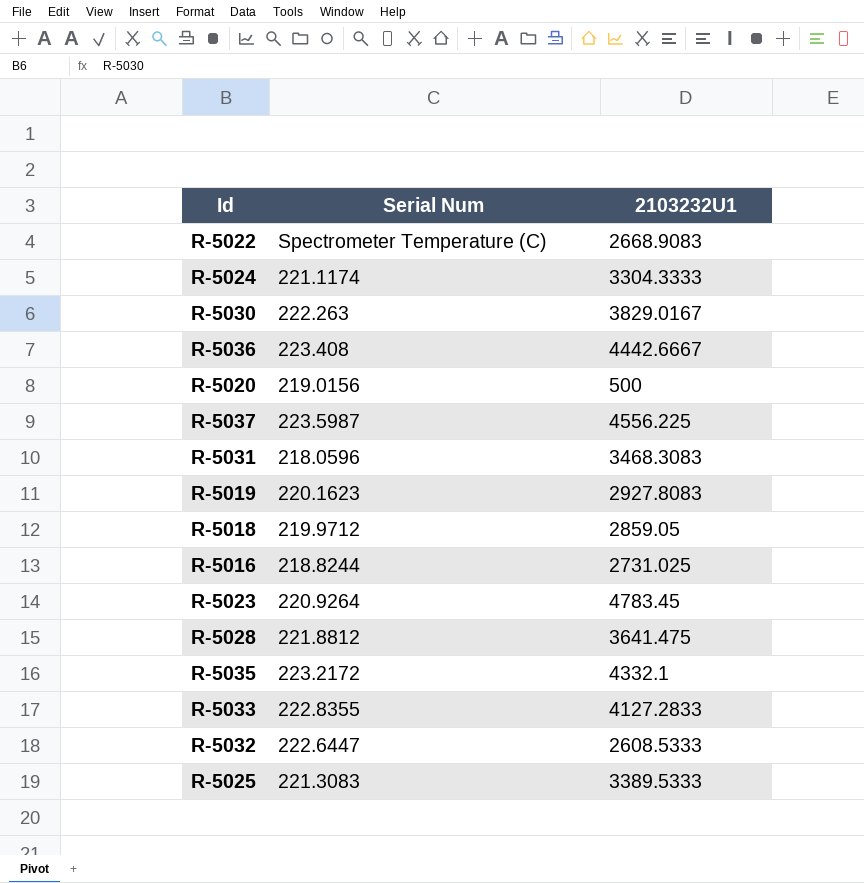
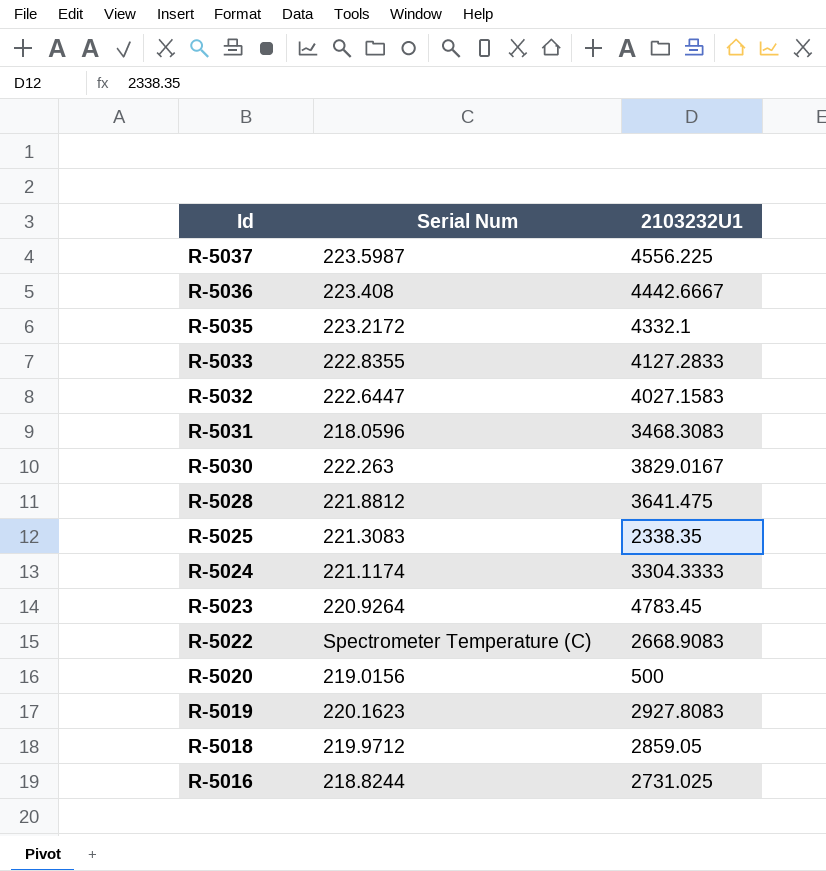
row order: none -> Id descending
R-5032 | 2103232U1: 2608.5333 -> 4027.1583
R-5025 | 2103232U1: 3389.5333 -> 2338.35

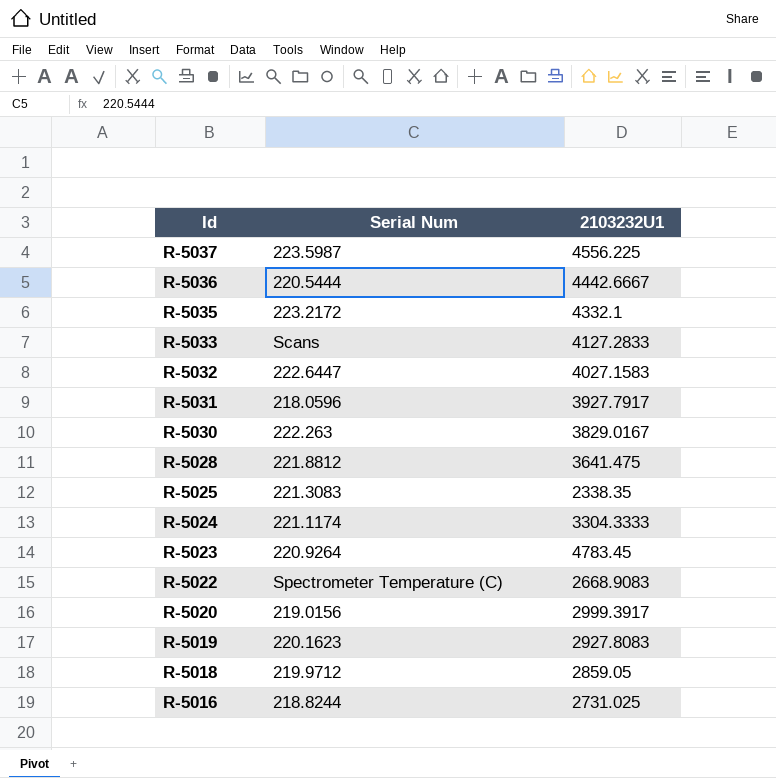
R-5036 | Serial Num: 223.408 -> 220.5444
R-5033 | Serial Num: 222.8355 -> Scans
R-5031 | 2103232U1: 3468.3083 -> 3927.7917
R-5020 | 2103232U1: 500 -> 2999.3917

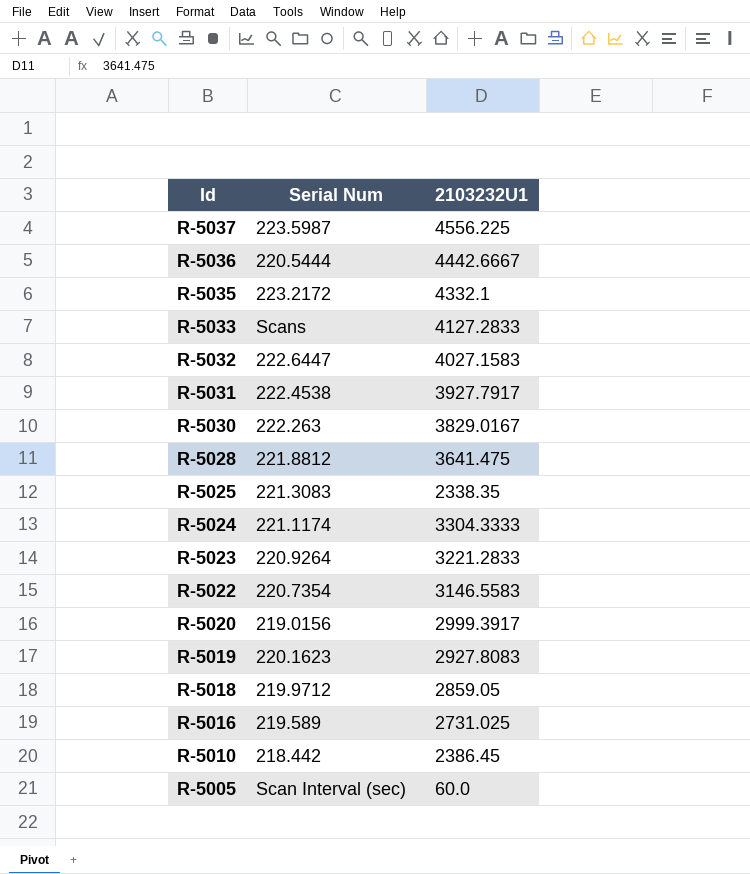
R-5031 | Serial Num: 218.0596 -> 222.4538
R-5023 | 2103232U1: 4783.45 -> 3221.2833
R-5022 | Serial Num: Spectrometer Temperature (C) -> 220.7354
R-5022 | 2103232U1: 2668.9083 -> 3146.5583
R-5016 | Serial Num: 218.8244 -> 219.589
row R-5010: none -> 218.442 | 2386.45
row R-5005: none -> Scan Interval (sec) | 60.0

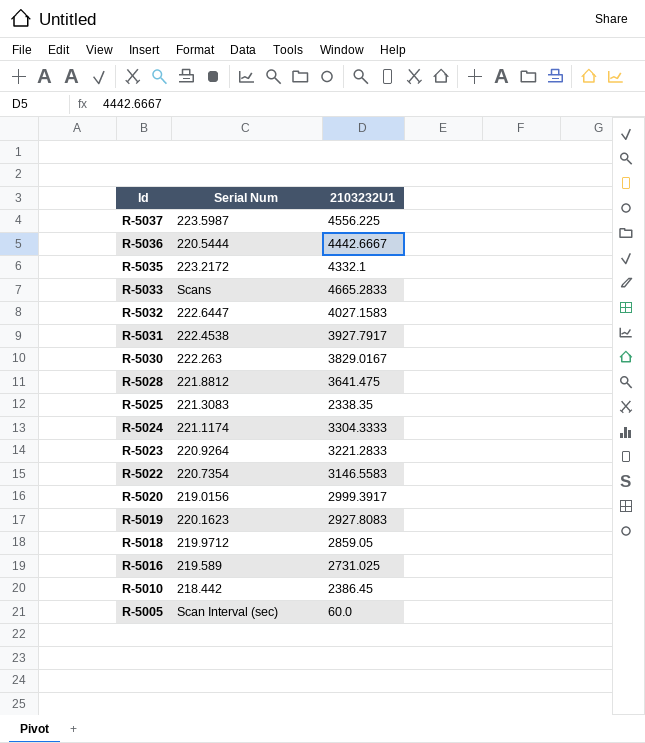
R-5033 | 2103232U1: 4127.2833 -> 4665.2833

